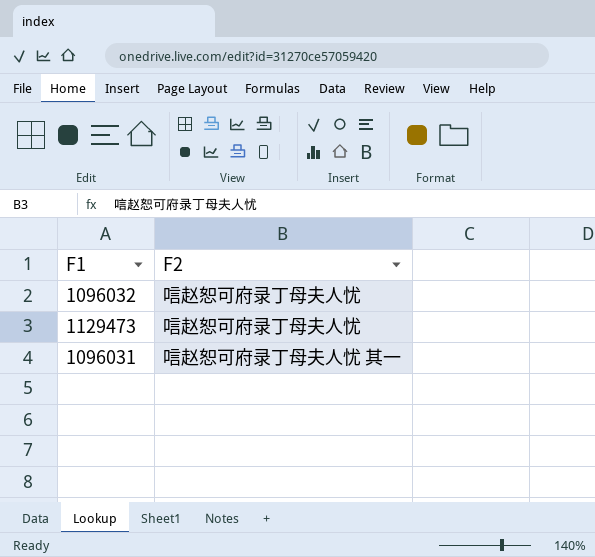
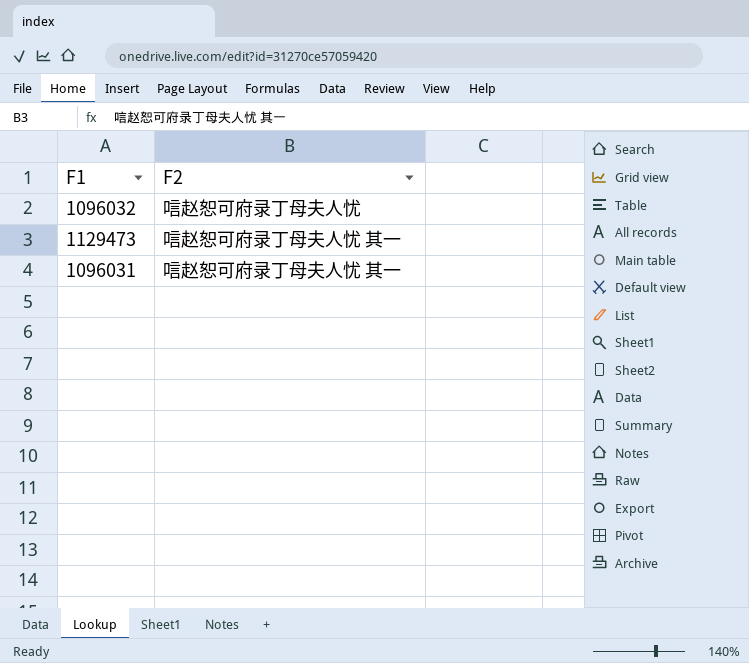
1129473 | F2: 唁赵恕可府录丁母夫人忧 -> 唁赵恕可府录丁母夫人忧 其一

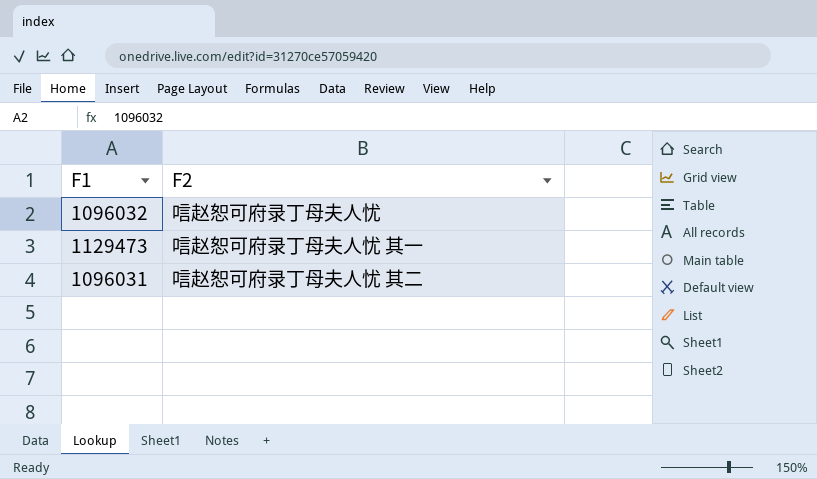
1096031 | F2: 唁赵恕可府录丁母夫人忧 其一 -> 唁赵恕可府录丁母夫人忧 其二

